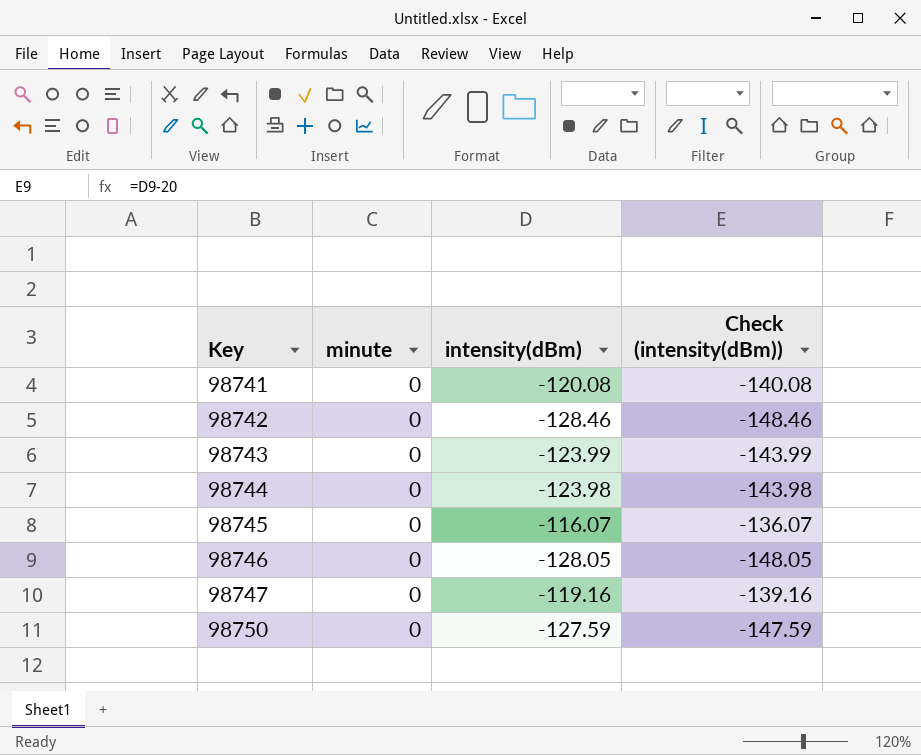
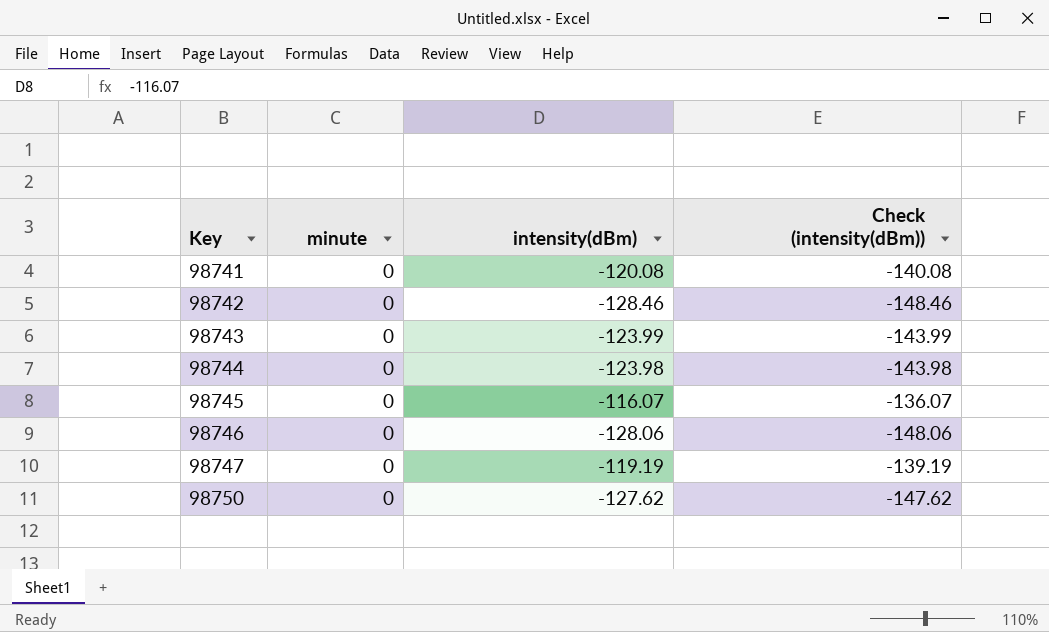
98746 | intensity(dBm): -128.05 -> -128.06
98746 | Check (intensity(dBm)): -148.05 -> -148.06
98747 | intensity(dBm): -119.16 -> -119.19
98747 | Check (intensity(dBm)): -139.16 -> -139.19
98750 | intensity(dBm): -127.59 -> -127.62
98750 | Check (intensity(dBm)): -147.59 -> -147.62

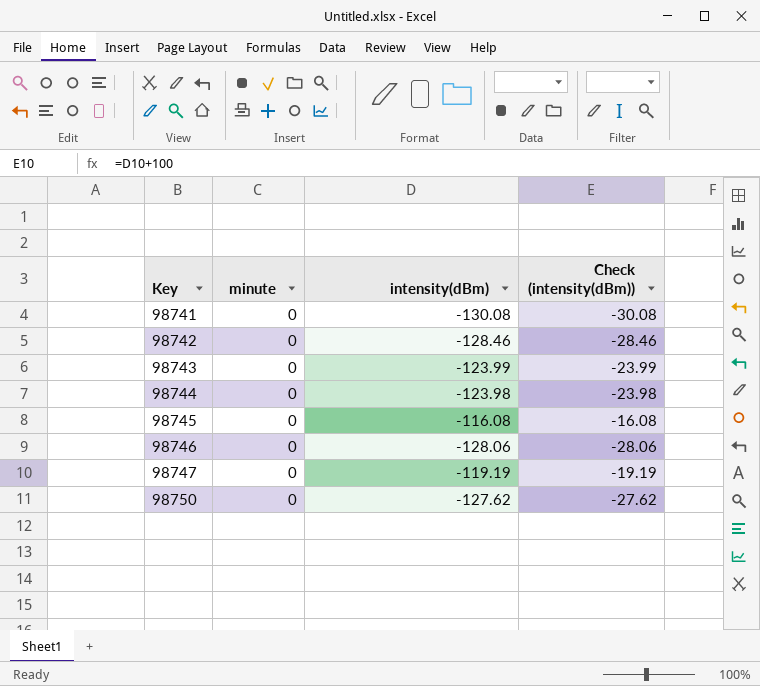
column Check (intensity(dBm)) | formula: [intensity(dBm)] - 20 -> [intensity(dBm)] + 100
98741 | intensity(dBm): -120.08 -> -130.08
98745 | intensity(dBm): -116.07 -> -116.08

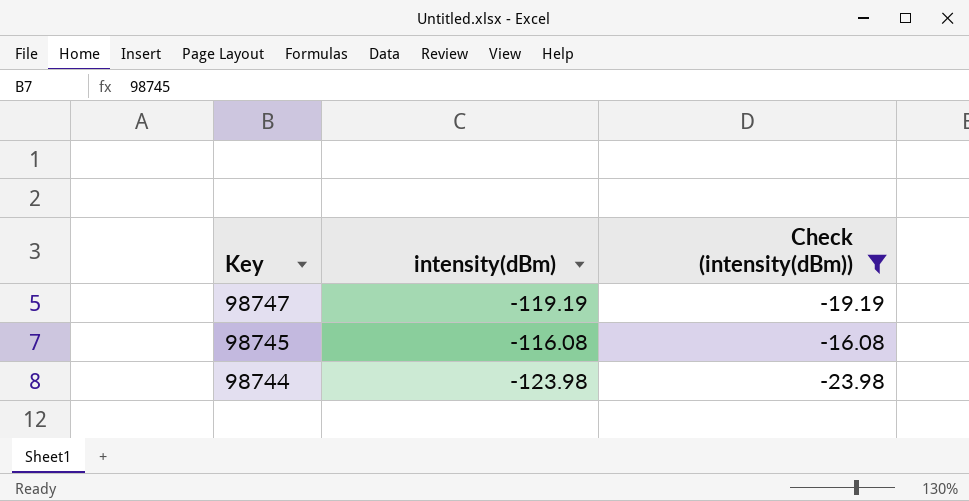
filter: none -> Check (intensity(dBm)) >= -23.98
row order: Key ascending -> Key descending
column minute | position: 2 -> none

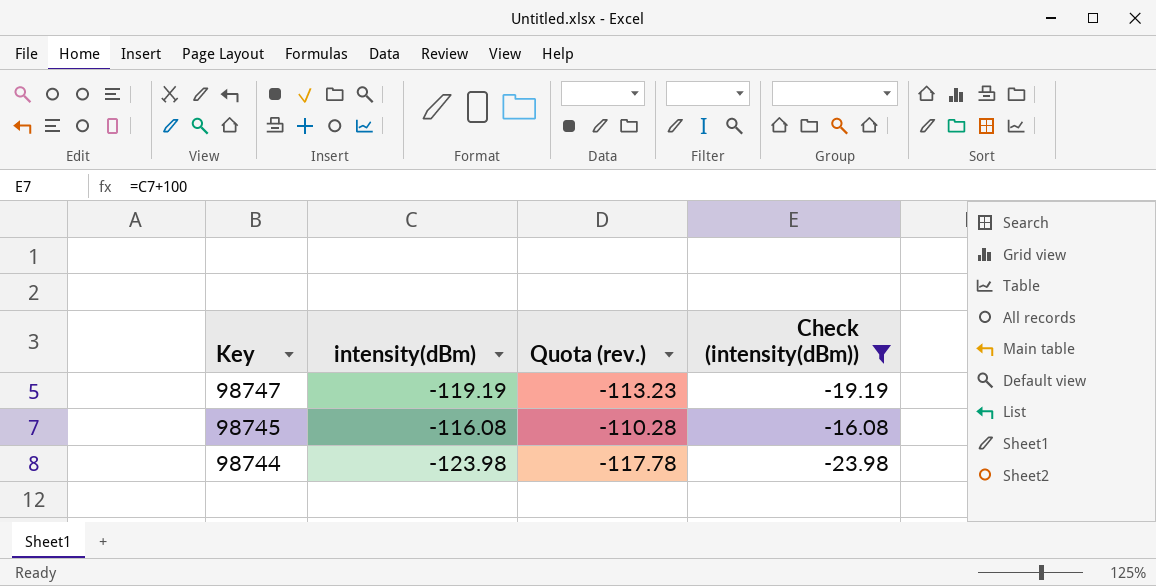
column Quota (rev.) | formula: none -> [intensity(dBm)] * 0.95

